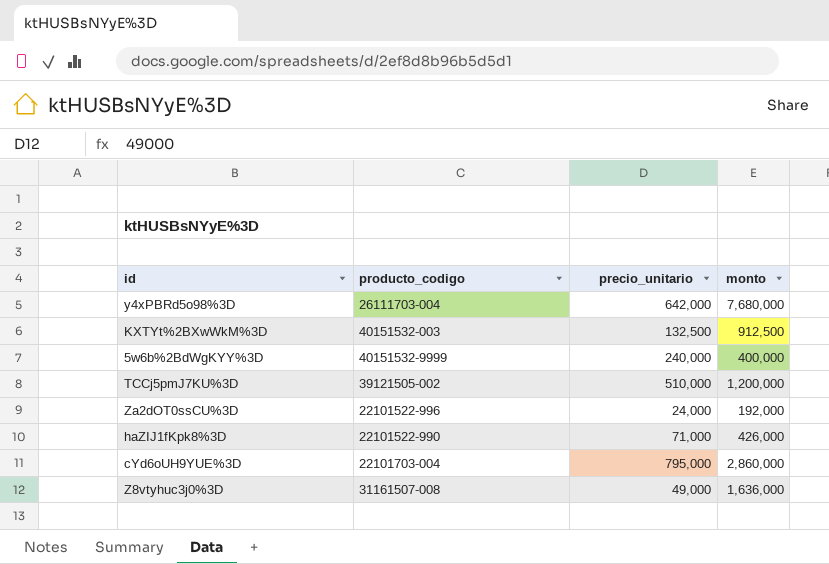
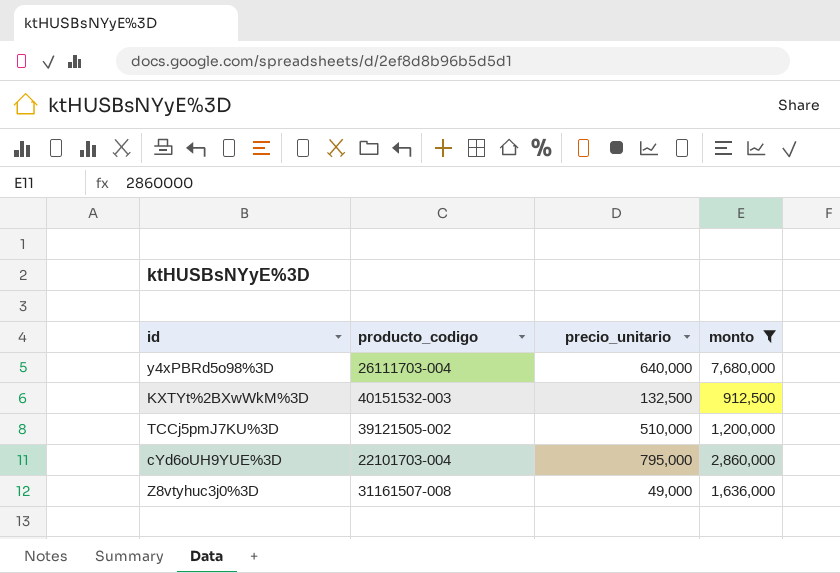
filter: none -> monto >= 912,500
y4xPBRd5o98%3D | precio_unitario: 642,000 -> 640,000

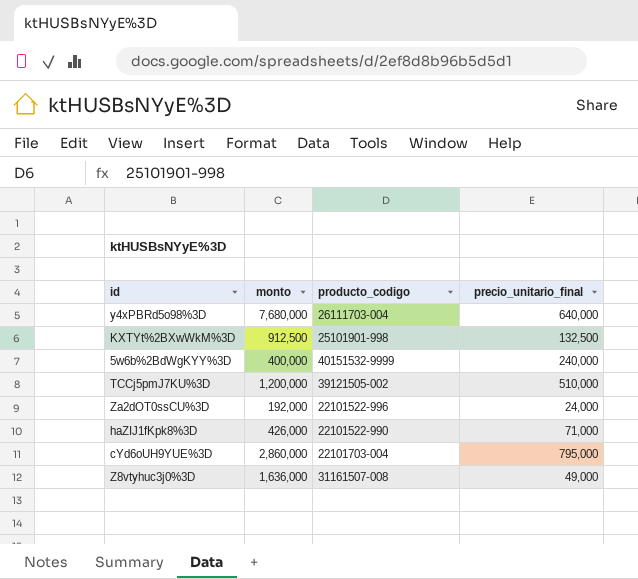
filter: monto >= 912,500 -> none
column monto | position: 4 -> 2
column name: precio_unitario -> precio_unitario_final
KXTYt%2BXwWkM%3D | producto_codigo: 40151532-003 -> 25101901-998

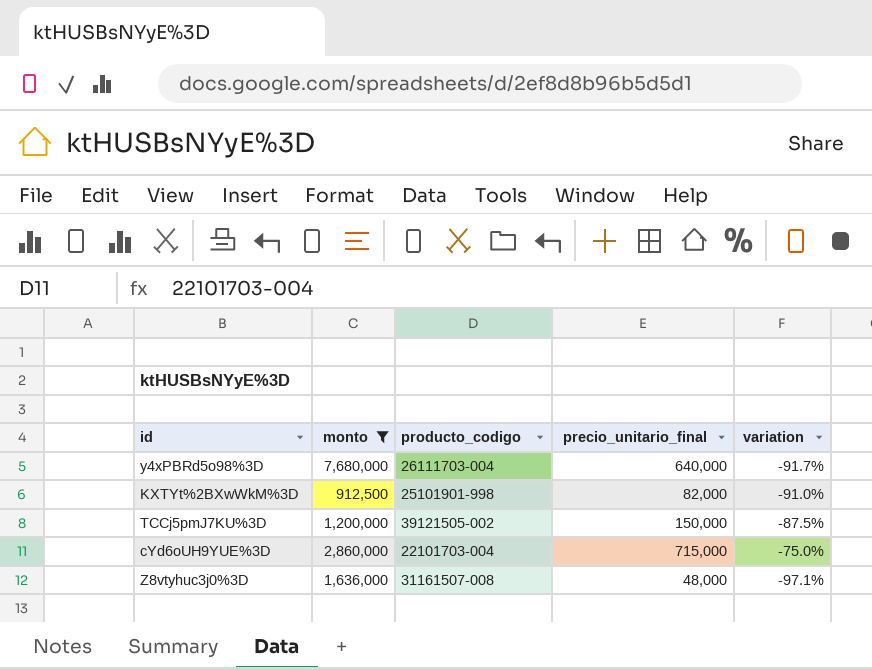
filter: none -> monto >= 912,500
column variation | formula: none -> ([precio_unitario_final] - [monto]) / [monto]
KXTYt%2BXwWkM%3D | precio_unitario_final: 132,500 -> 82,000
TCCj5pmJ7KU%3D | precio_unitario_final: 510,000 -> 150,000
cYd6oUH9YUE%3D | precio_unitario_final: 795,000 -> 715,000
Z8vtyhuc3j0%3D | precio_unitario_final: 49,000 -> 48,000

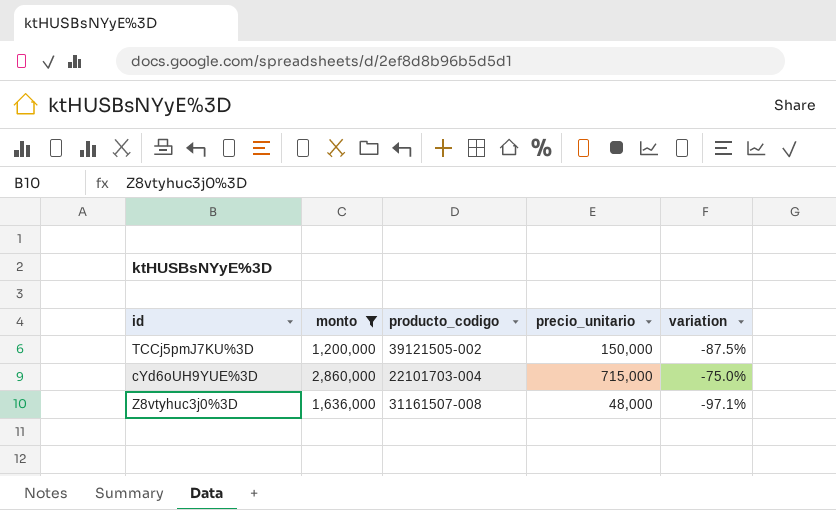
column name: precio_unitario_final -> precio_unitario
row y4xPBRd5o98%3D: 7,680,000 | 26111703-004 | 640,000 | -91.7% -> none
row KXTYt%2BXwWkM%3D: 912,500 | 25101901-998 | 82,000 | -91.0% -> none

